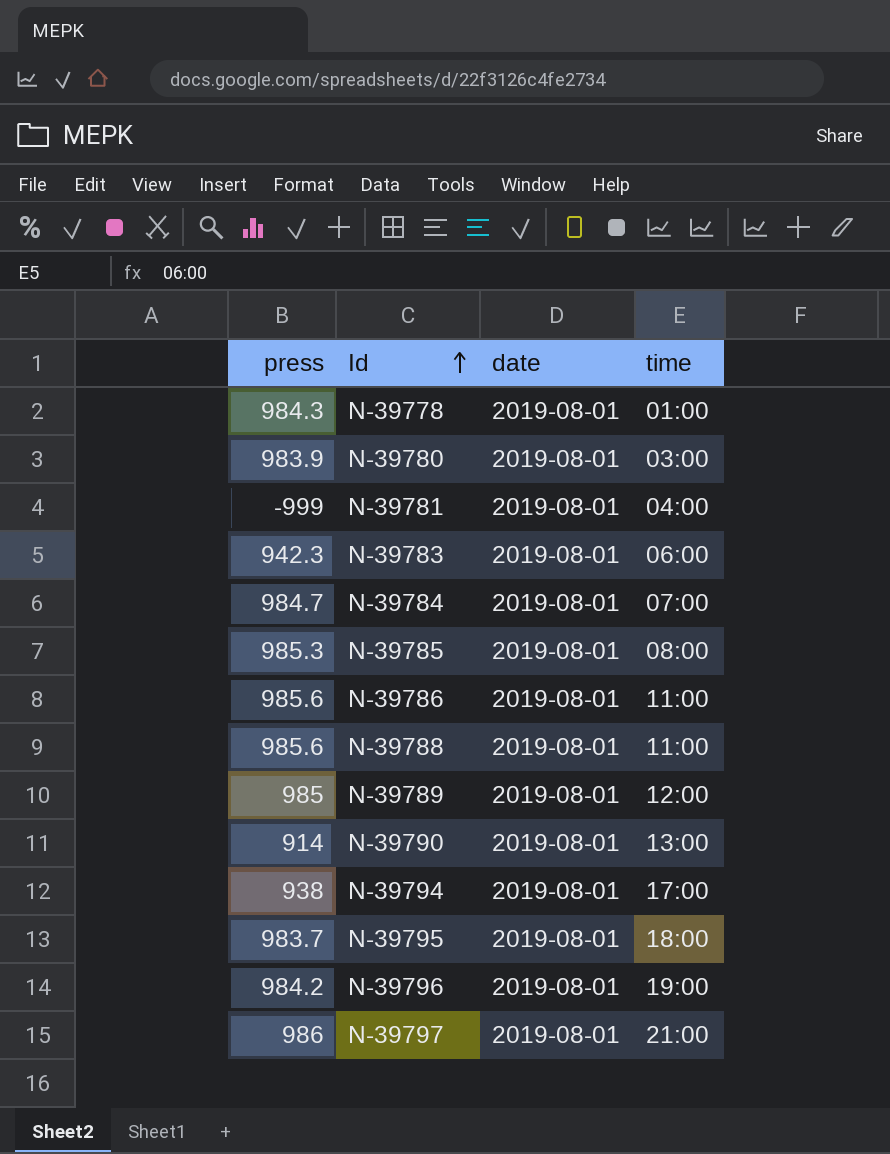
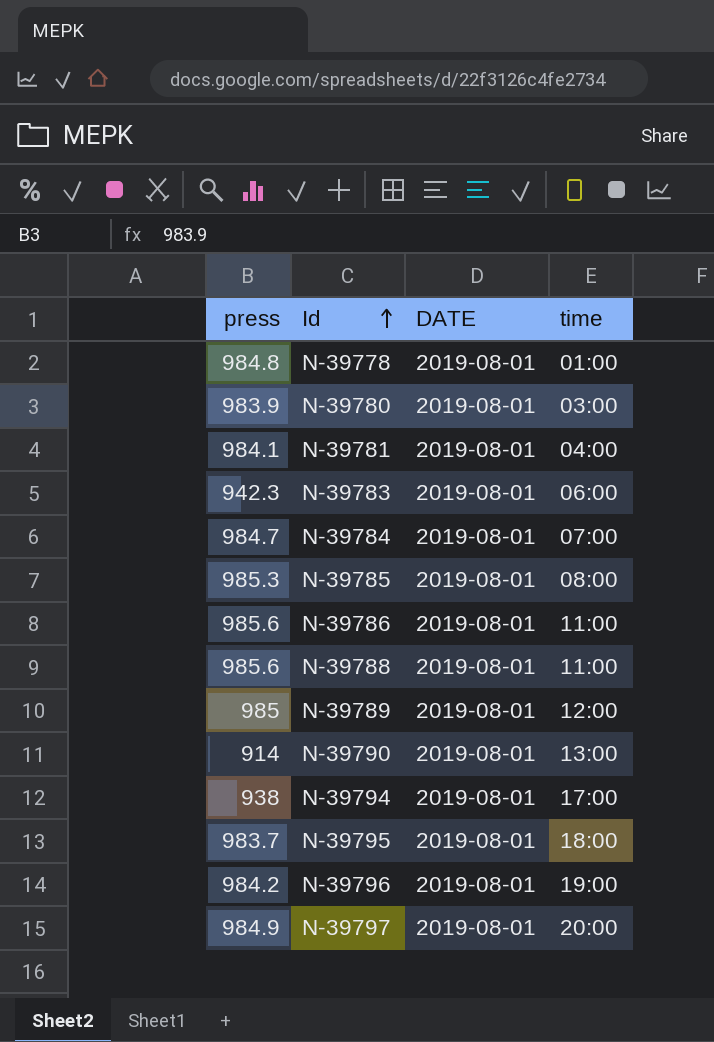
column name: date -> DATE
N-39778 | press: 984.3 -> 984.8
N-39781 | press: -999 -> 984.1
N-39797 | press: 986 -> 984.9
N-39797 | time: 21:00 -> 20:00

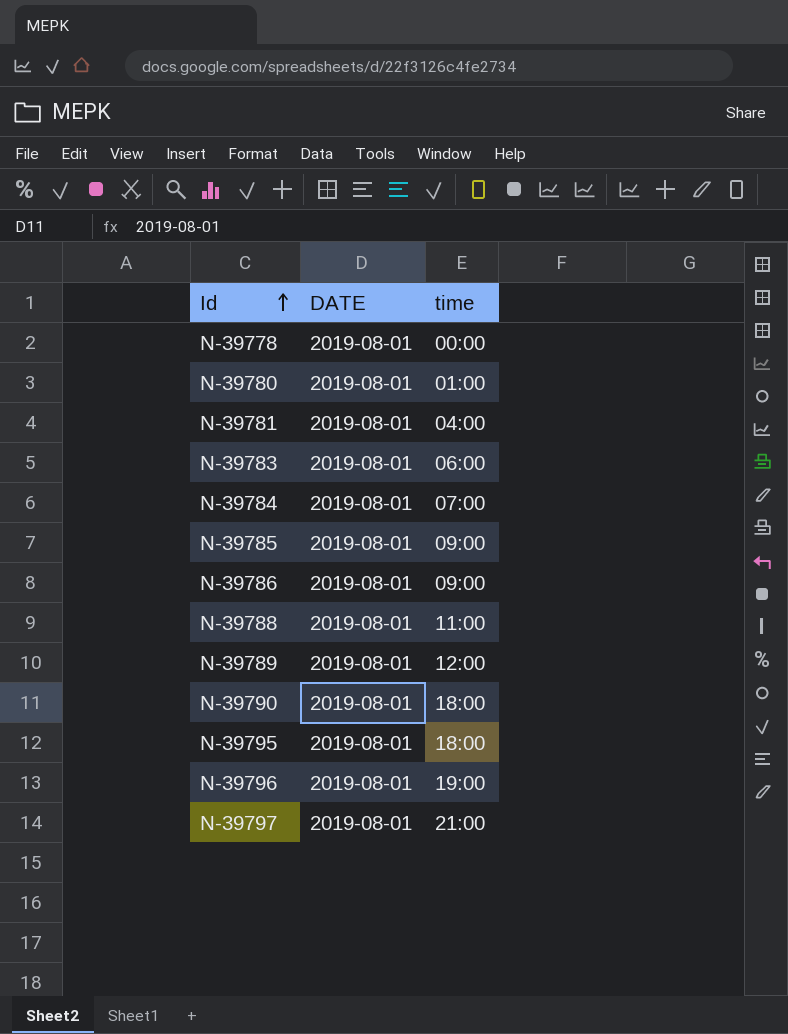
column press | position: 1 -> none
row N-39794: 938 | 2019-08-01 | 17:00 -> none
N-39778 | time: 01:00 -> 00:00
N-39780 | time: 03:00 -> 01:00
N-39785 | time: 08:00 -> 09:00
N-39786 | time: 11:00 -> 09:00
N-39790 | time: 13:00 -> 18:00
N-39797 | time: 20:00 -> 21:00

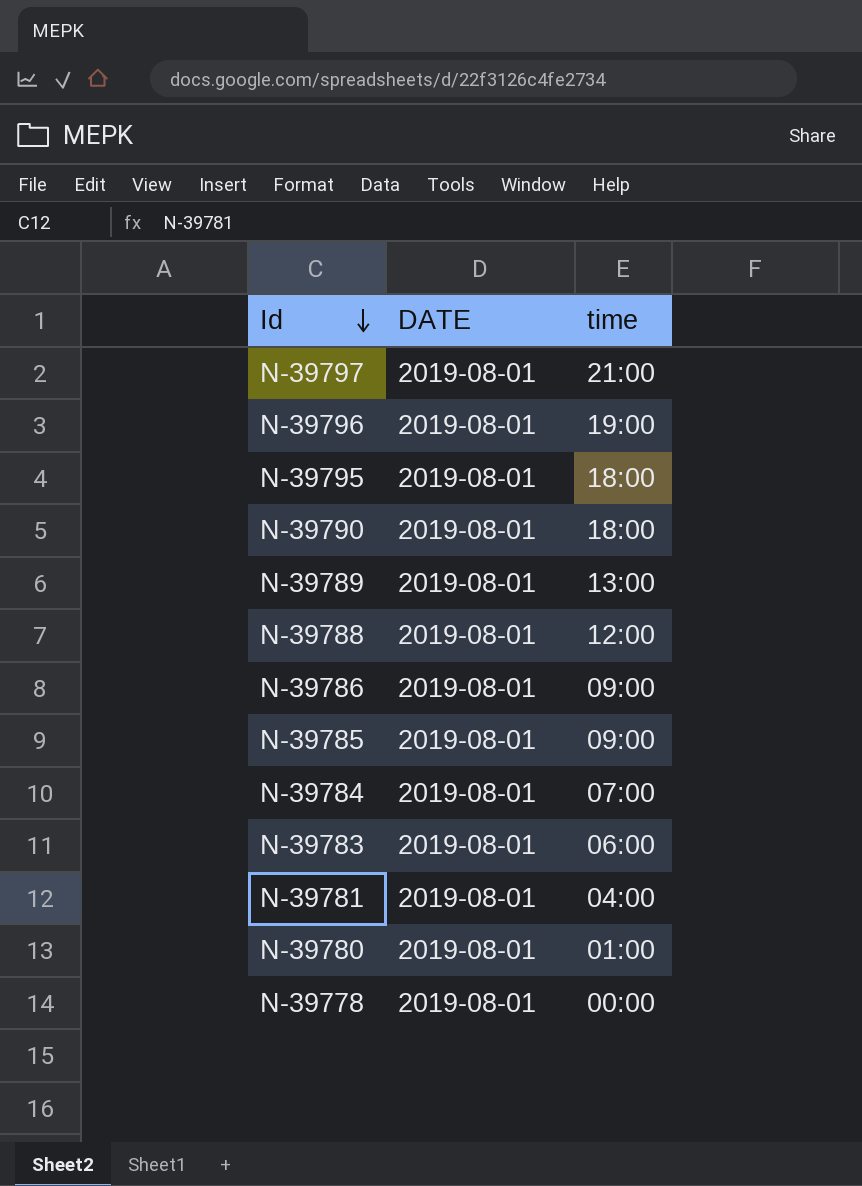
row order: Id ascending -> Id descending
N-39789 | time: 12:00 -> 13:00
N-39788 | time: 11:00 -> 12:00

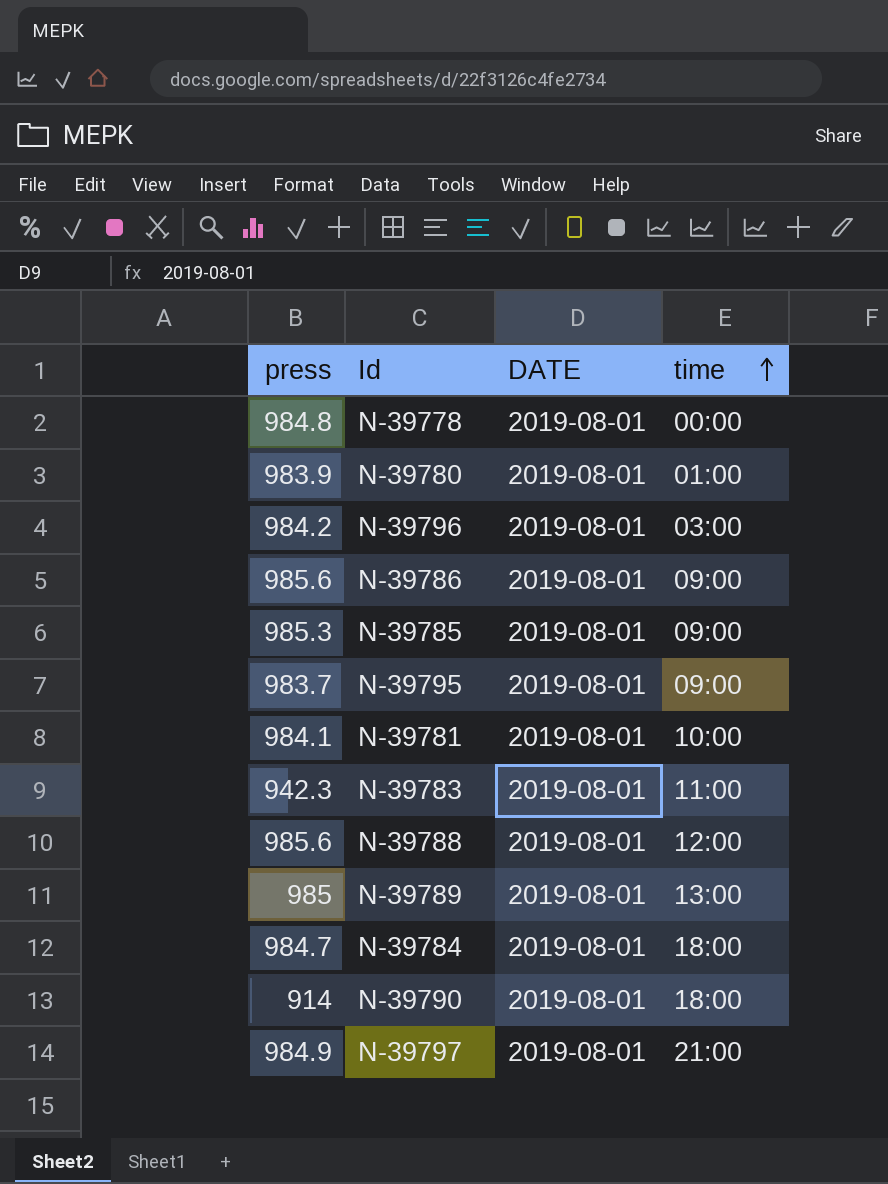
row order: Id descending -> time ascending
column press | position: none -> 1
N-39796 | time: 19:00 -> 03:00
N-39795 | time: 18:00 -> 09:00
N-39781 | time: 04:00 -> 10:00
N-39783 | time: 06:00 -> 11:00
N-39784 | time: 07:00 -> 18:00

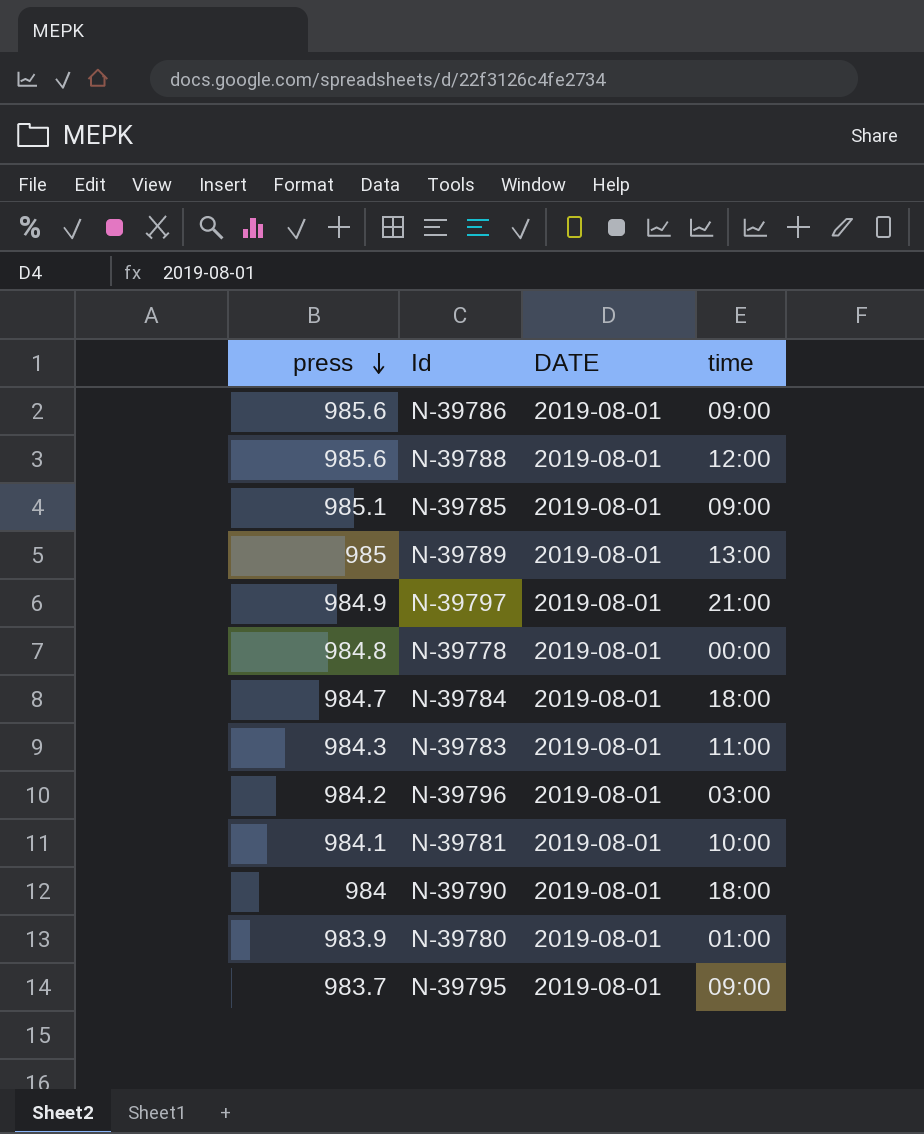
row order: time ascending -> press descending
N-39785 | press: 985.3 -> 985.1
N-39783 | press: 942.3 -> 984.3
N-39790 | press: 914 -> 984

